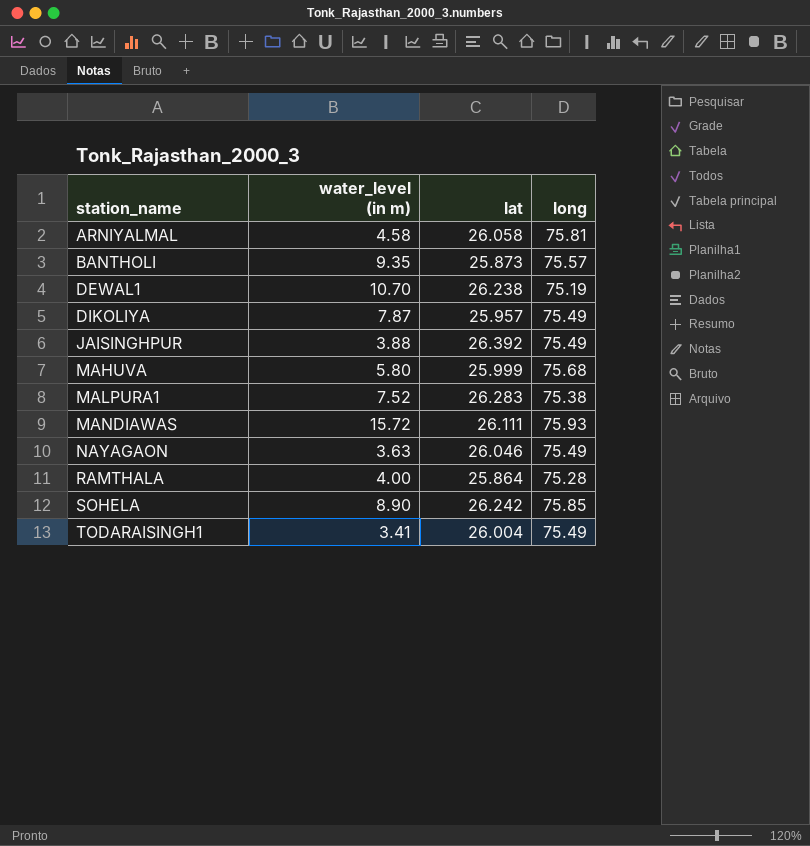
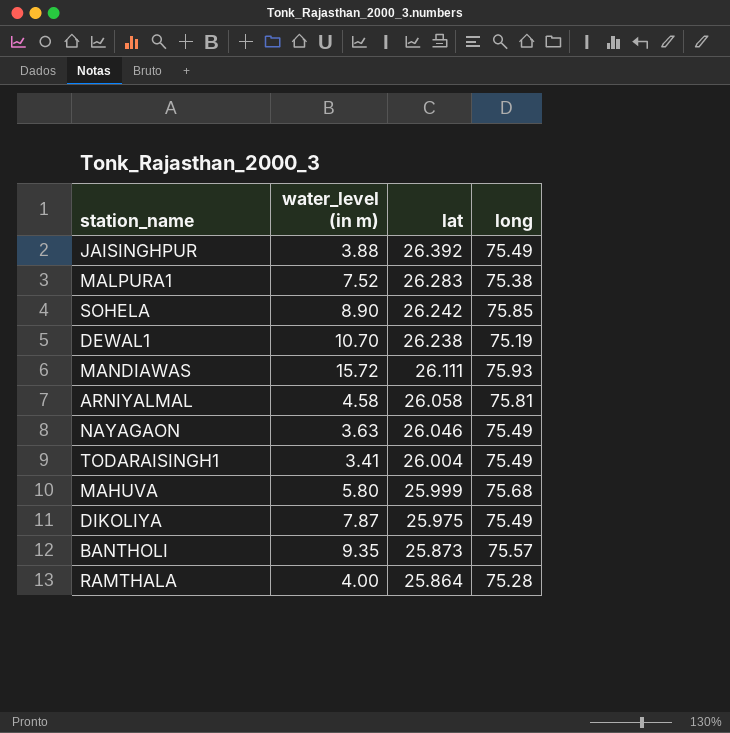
row order: station_name ascending -> lat descending
DIKOLIYA | lat: 25.957 -> 25.975

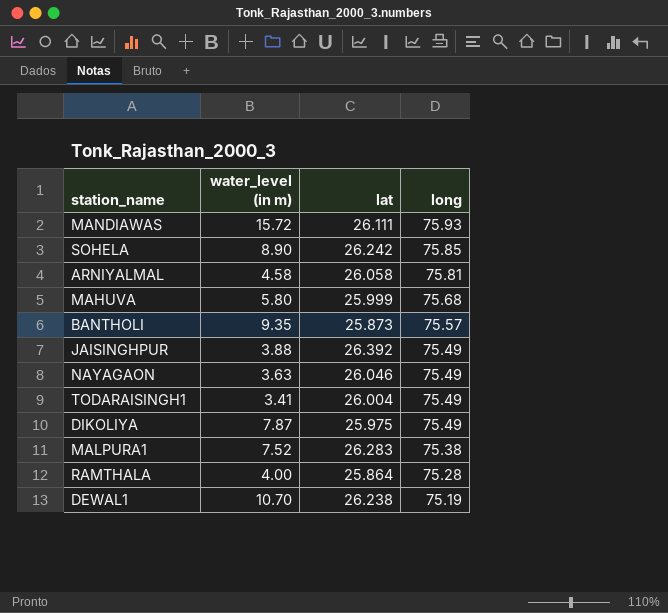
row order: lat descending -> long descending

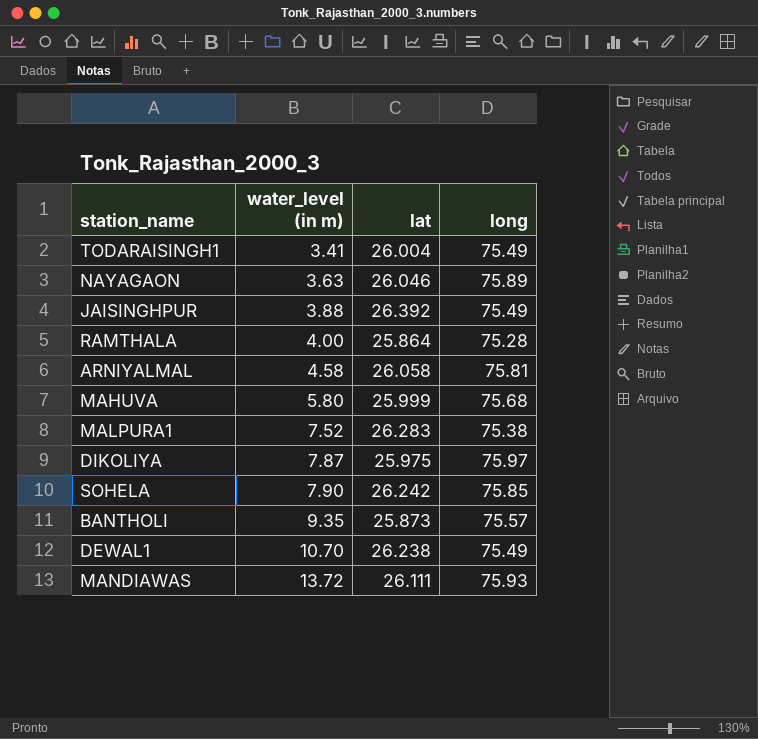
row order: long descending -> water_level (in m) ascending
NAYAGAON | long: 75.49 -> 75.89
DIKOLIYA | long: 75.49 -> 75.97
SOHELA | water_level (in m): 8.90 -> 7.90
DEWAL1 | long: 75.19 -> 75.49
MANDIAWAS | water_level (in m): 15.72 -> 13.72

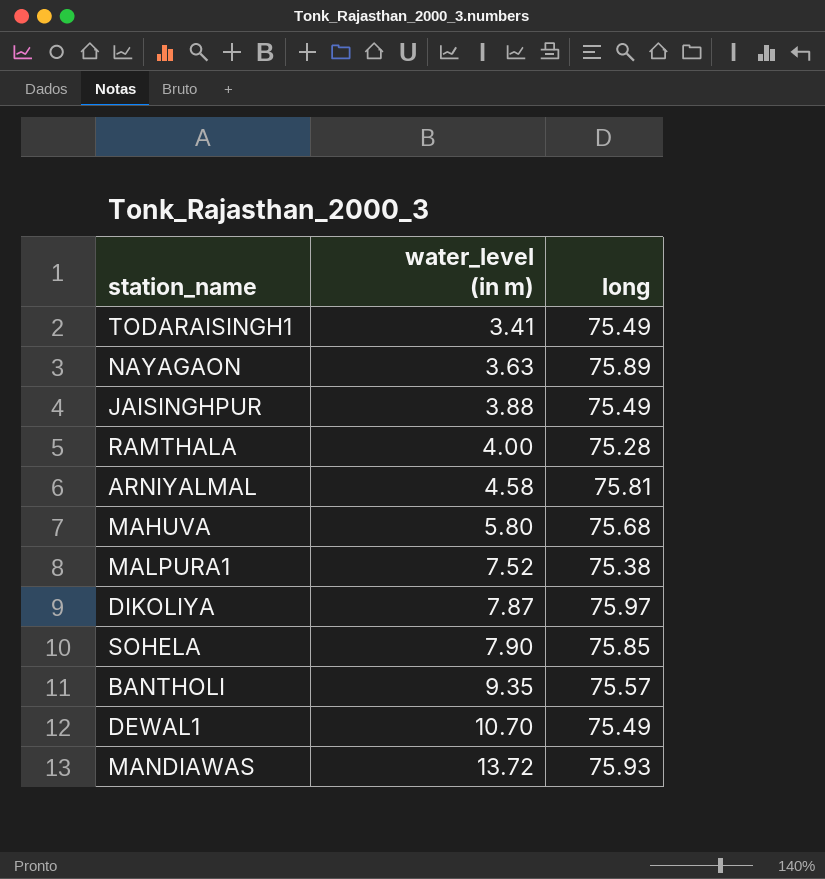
column lat | position: 3 -> none

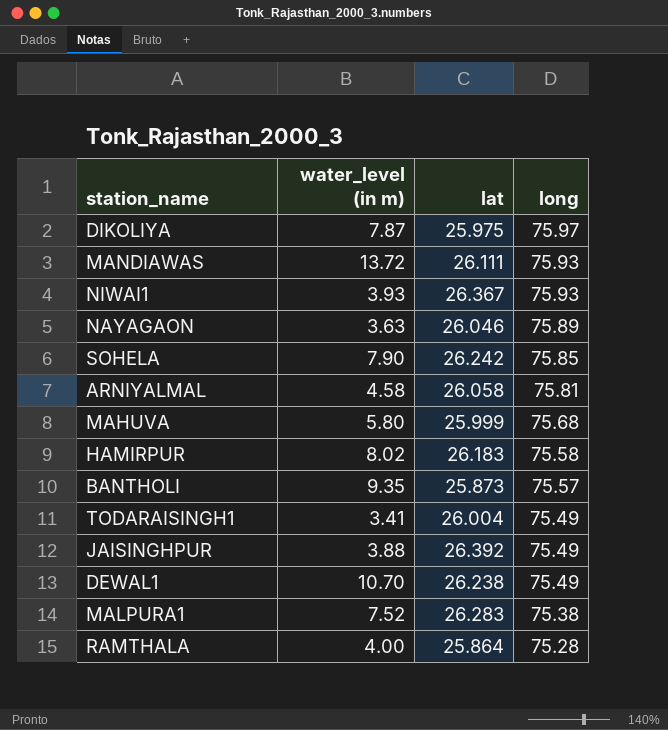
row order: water_level (in m) ascending -> long descending
column lat | position: none -> 3
row NIWAI1: none -> 3.93 | 26.367 | 75.93
row HAMIRPUR: none -> 8.02 | 26.183 | 75.58

